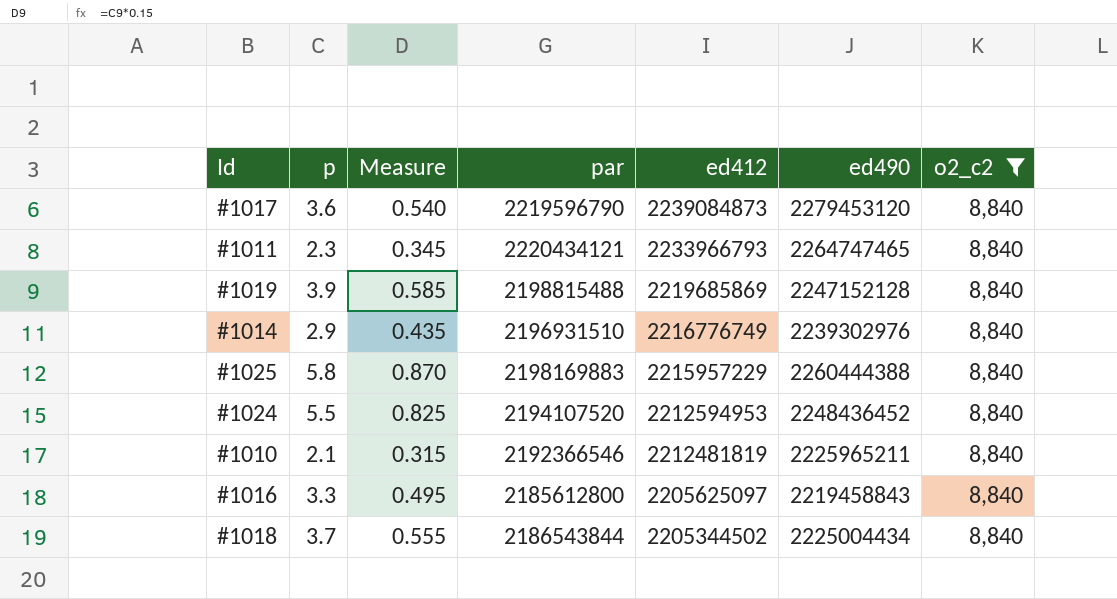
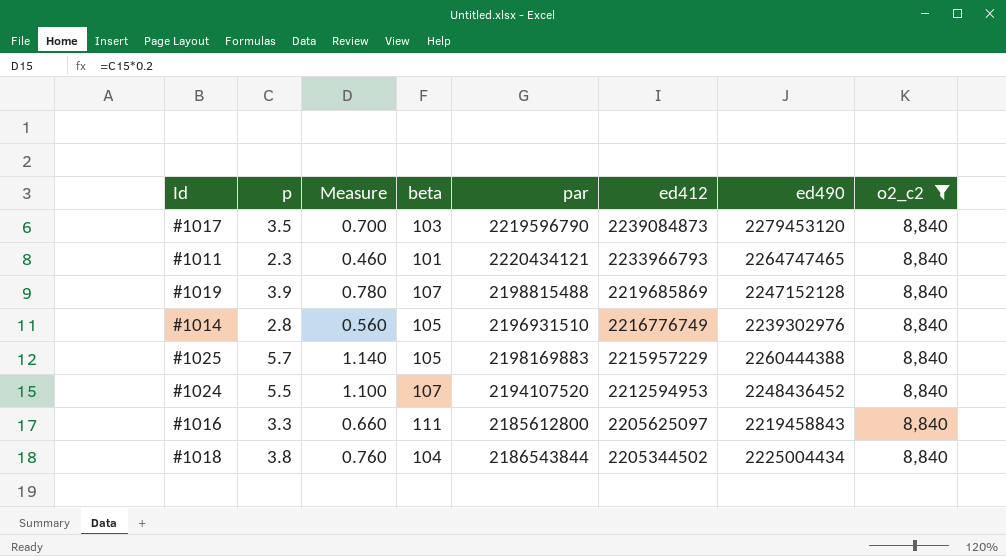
column Measure | formula: [p] * 0.15 -> [p] * 0.2
column beta | position: none -> 4
row #1010: 2.1 | 0.315 | 2192366546 | 2212481819 | 2225965211 | 8,840 -> none
#1017 | p: 3.6 -> 3.5
#1014 | p: 2.9 -> 2.8
#1025 | p: 5.8 -> 5.7
#1018 | p: 3.7 -> 3.8

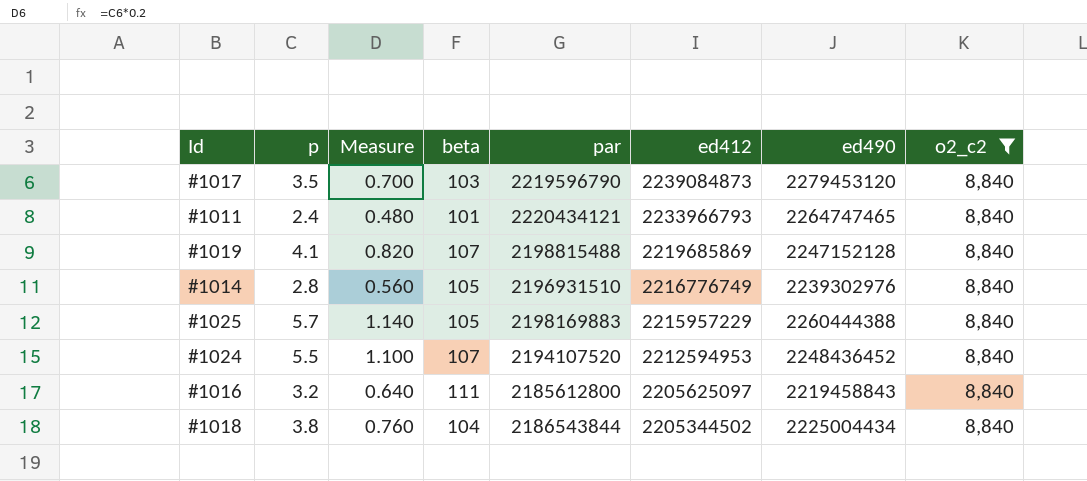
#1011 | p: 2.3 -> 2.4
#1011 | Measure: 0.460 -> 0.480
#1019 | p: 3.9 -> 4.1
#1019 | Measure: 0.780 -> 0.820
#1016 | p: 3.3 -> 3.2
#1016 | Measure: 0.660 -> 0.640

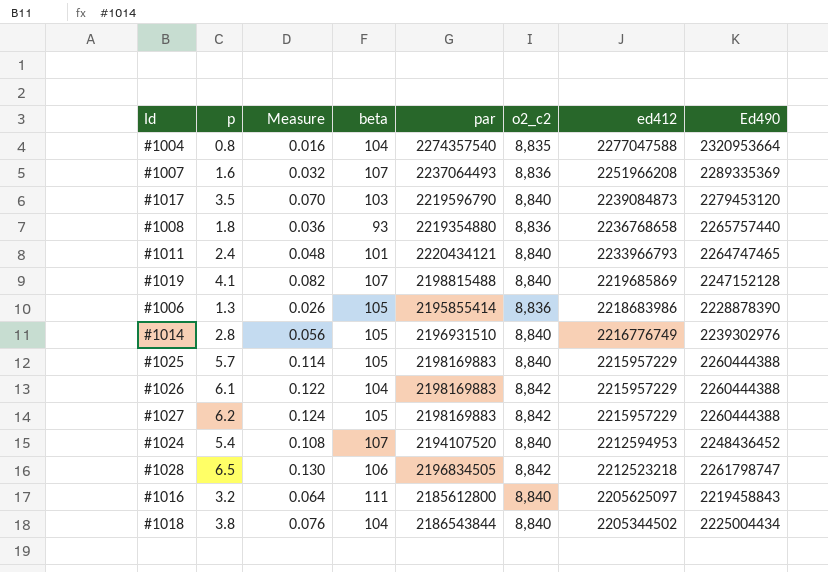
filter: o2_c2 = 8,840 -> none
column Measure | formula: [p] * 0.2 -> [p] * 0.02
column o2_c2 | position: 8 -> 6
column name: ed490 -> Ed490
#1024 | p: 5.5 -> 5.4

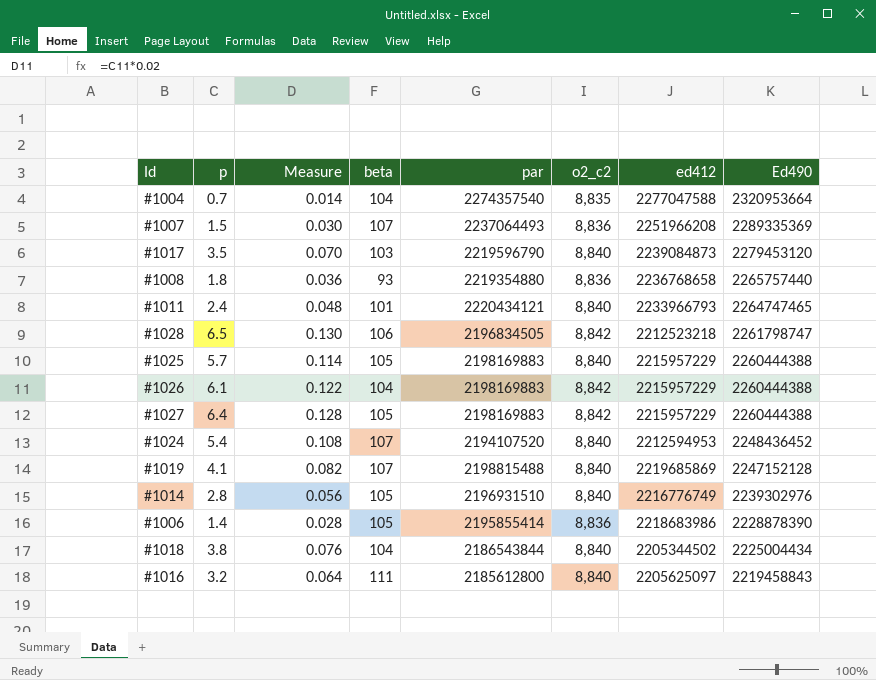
row order: ed412 descending -> Ed490 descending
#1004 | p: 0.8 -> 0.7
#1004 | Measure: 0.016 -> 0.014
#1007 | p: 1.6 -> 1.5
#1007 | Measure: 0.032 -> 0.030
#1027 | p: 6.2 -> 6.4
#1027 | Measure: 0.124 -> 0.128
#1006 | p: 1.3 -> 1.4
#1006 | Measure: 0.026 -> 0.028

